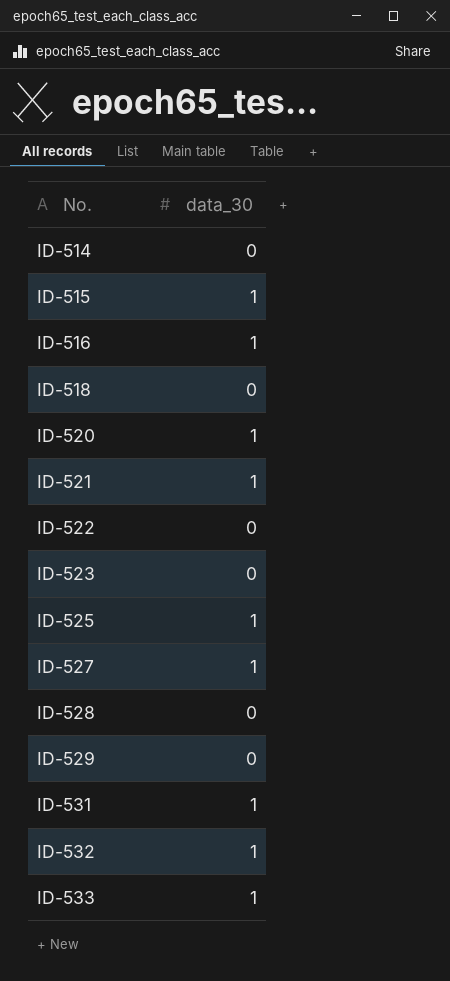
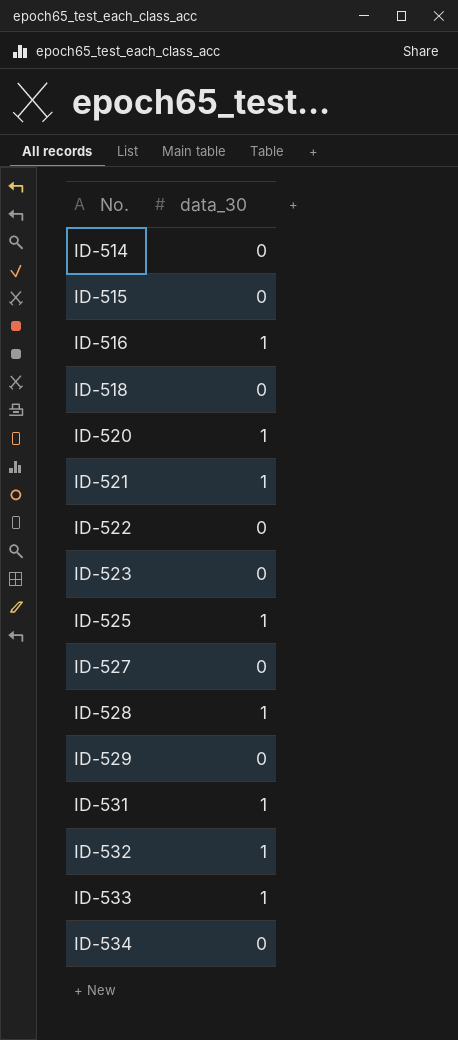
ID-515 | data_30: 1 -> 0
ID-527 | data_30: 1 -> 0
ID-528 | data_30: 0 -> 1
row ID-534: none -> 0

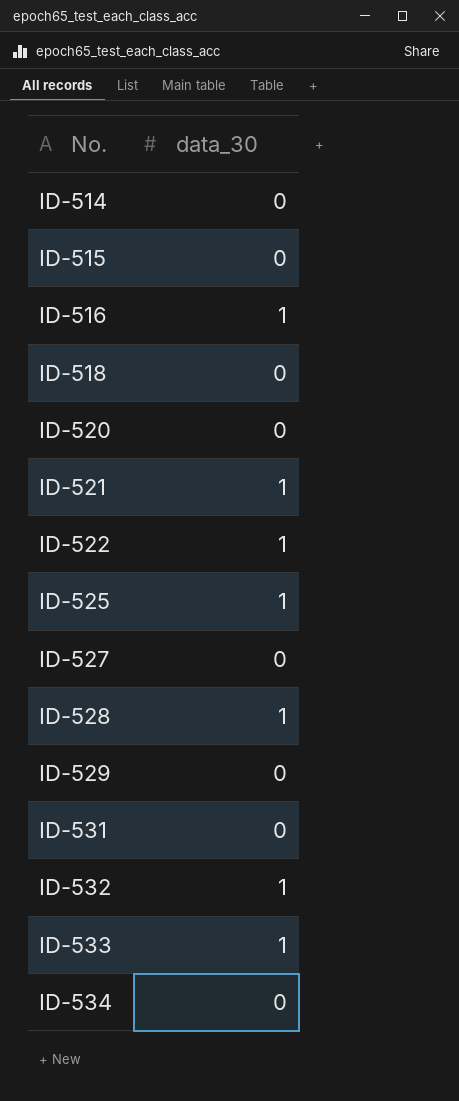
row ID-523: 0 -> none
ID-520 | data_30: 1 -> 0
ID-522 | data_30: 0 -> 1
ID-531 | data_30: 1 -> 0

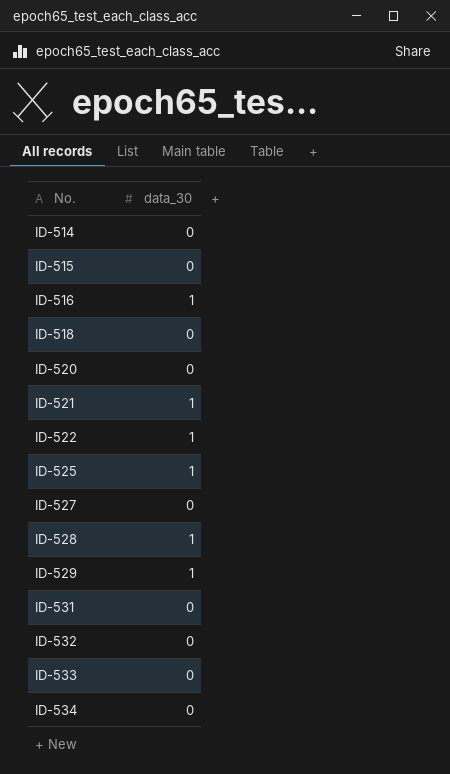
ID-529 | data_30: 0 -> 1
ID-532 | data_30: 1 -> 0
ID-533 | data_30: 1 -> 0

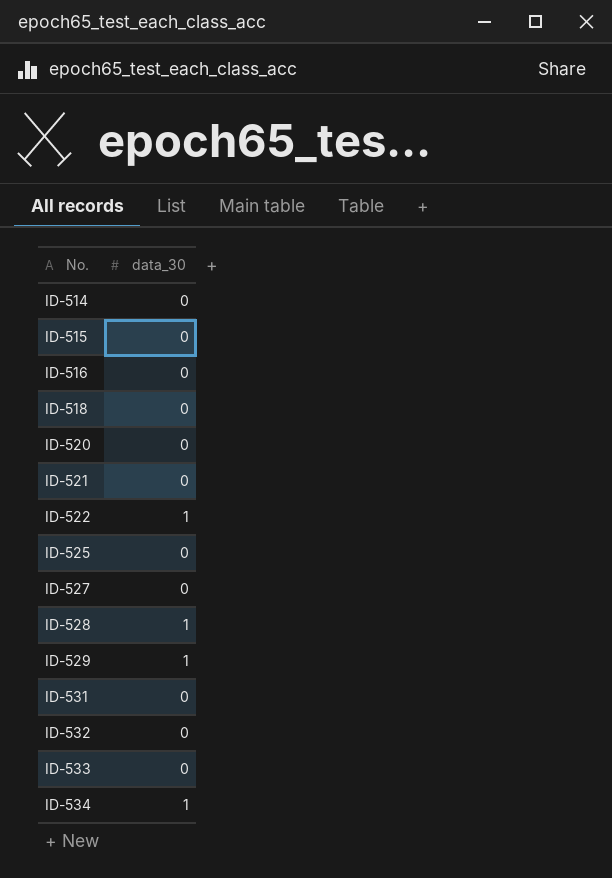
ID-516 | data_30: 1 -> 0
ID-521 | data_30: 1 -> 0
ID-525 | data_30: 1 -> 0
ID-534 | data_30: 0 -> 1

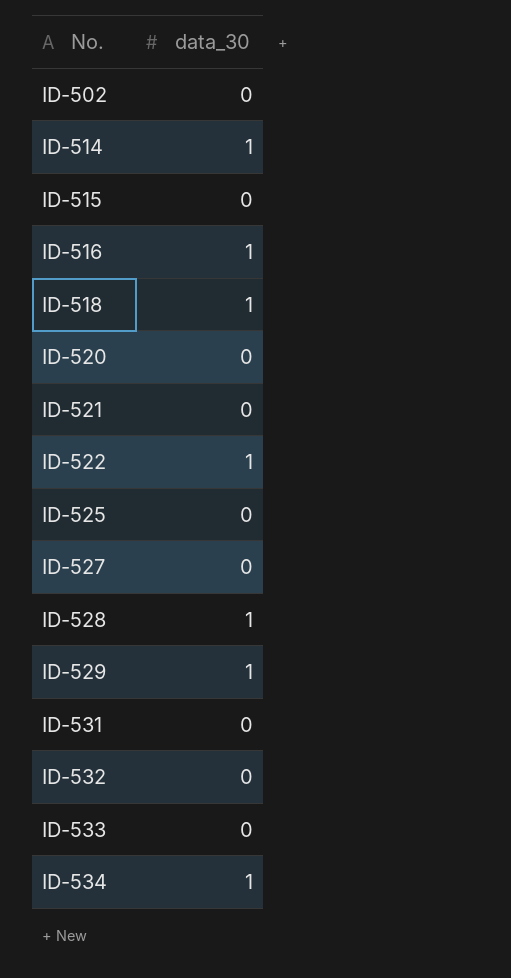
row ID-502: none -> 0
ID-514 | data_30: 0 -> 1
ID-516 | data_30: 0 -> 1
ID-518 | data_30: 0 -> 1

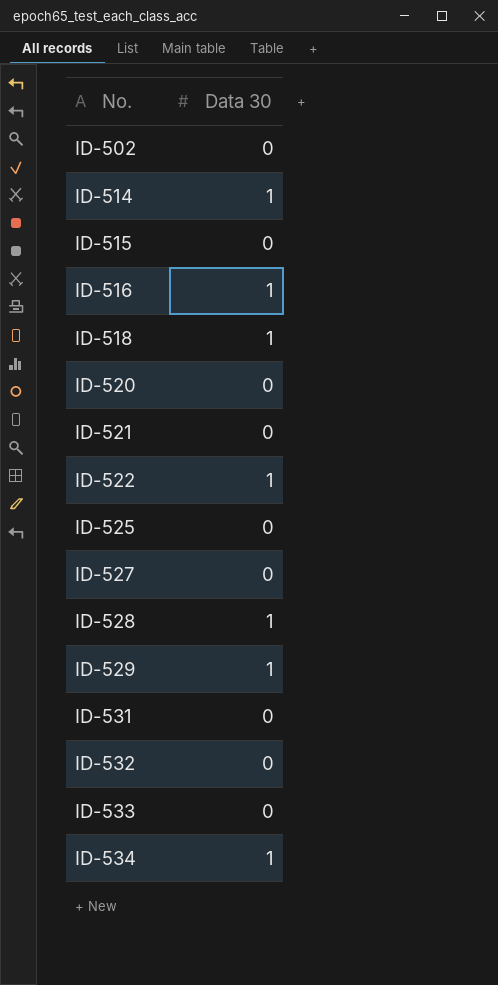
column name: data_30 -> Data 30

